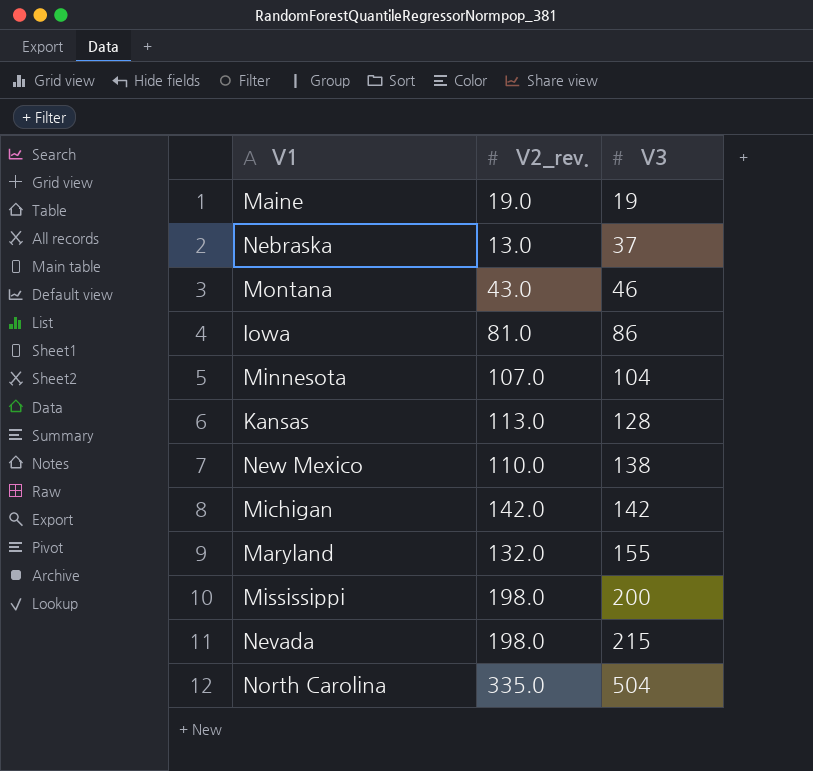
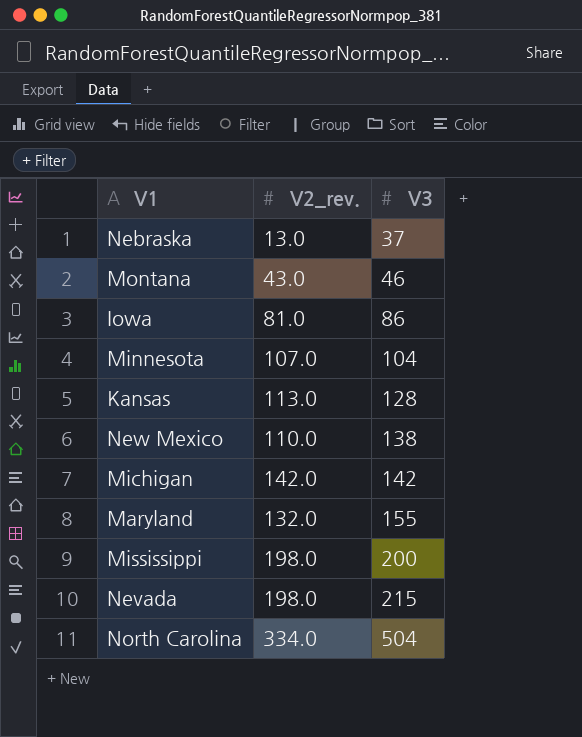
row Maine: 19.0 | 19 -> none
North Carolina | V2_rev.: 335.0 -> 334.0

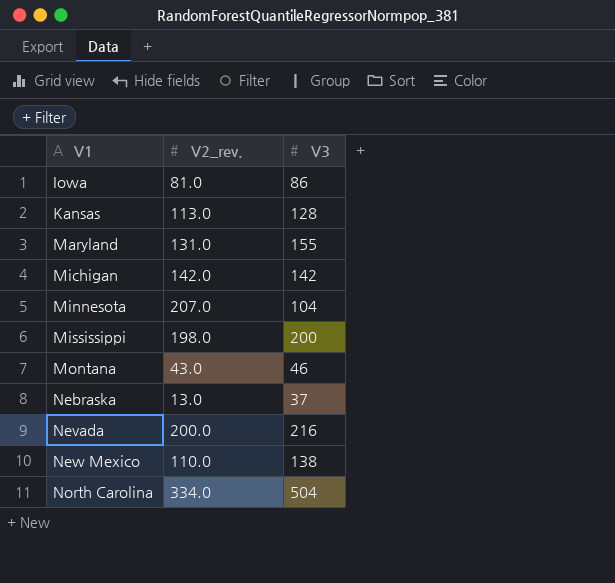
row order: V3 ascending -> V1 ascending
Maryland | V2_rev.: 132.0 -> 131.0
Minnesota | V2_rev.: 107.0 -> 207.0
Nevada | V2_rev.: 198.0 -> 200.0
Nevada | V3: 215 -> 216

